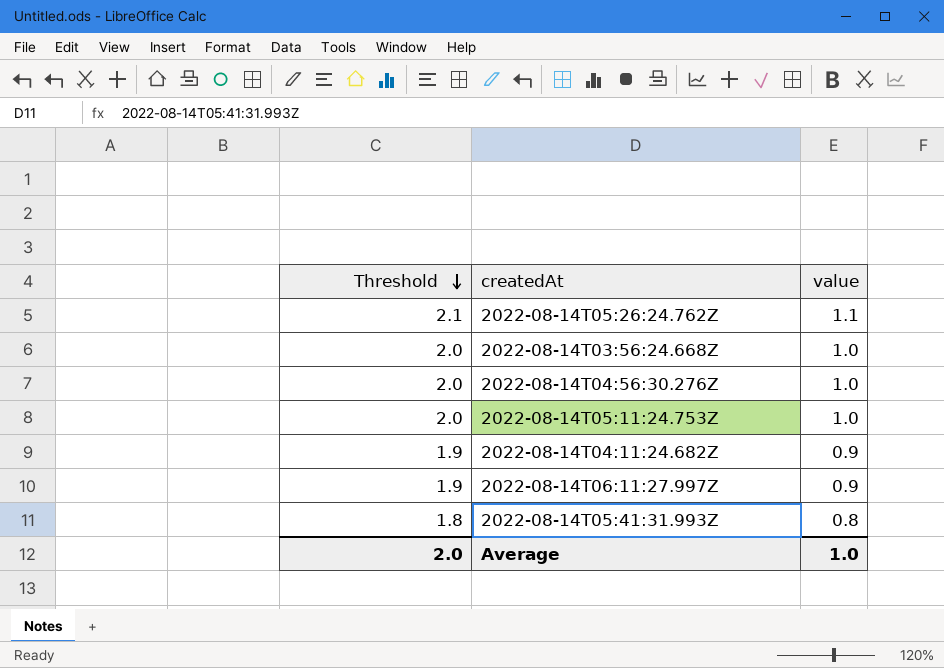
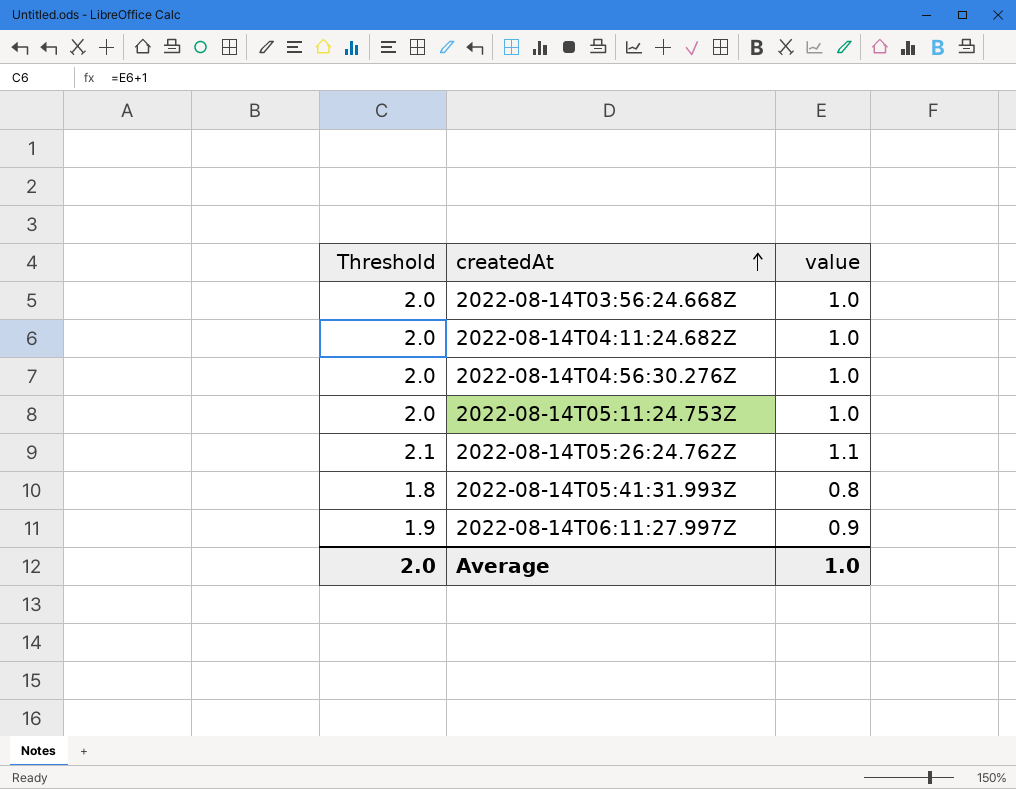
row order: Threshold descending -> createdAt ascending
2022-08-14T04:11:24.682Z | Threshold: 1.9 -> 2.0
2022-08-14T04:11:24.682Z | value: 0.9 -> 1.0

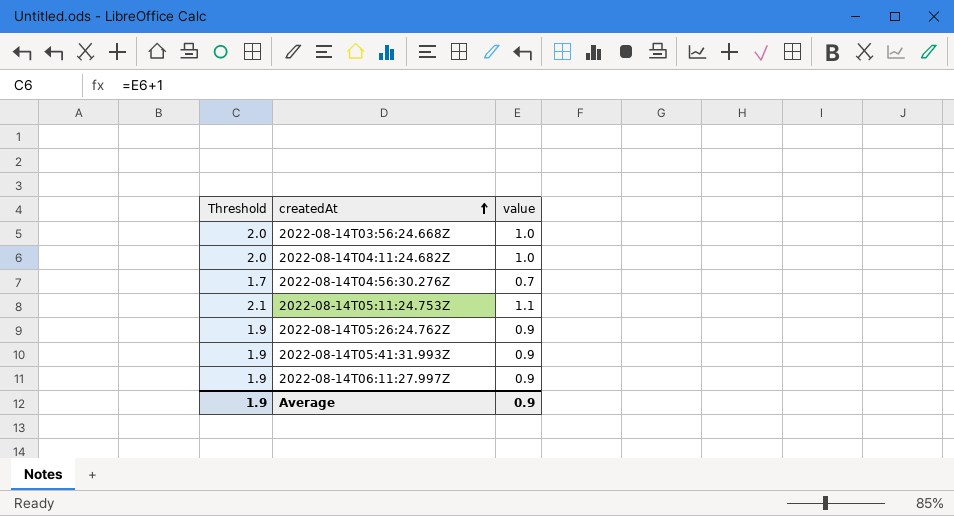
2022-08-14T04:56:30.276Z | Threshold: 2.0 -> 1.7
2022-08-14T04:56:30.276Z | value: 1.0 -> 0.7
2022-08-14T05:11:24.753Z | Threshold: 2.0 -> 2.1
2022-08-14T05:11:24.753Z | value: 1.0 -> 1.1
2022-08-14T05:26:24.762Z | Threshold: 2.1 -> 1.9
2022-08-14T05:26:24.762Z | value: 1.1 -> 0.9
2022-08-14T05:41:31.993Z | Threshold: 1.8 -> 1.9
2022-08-14T05:41:31.993Z | value: 0.8 -> 0.9
Average | Threshold: 2.0 -> 1.9
Average | value: 1.0 -> 0.9

